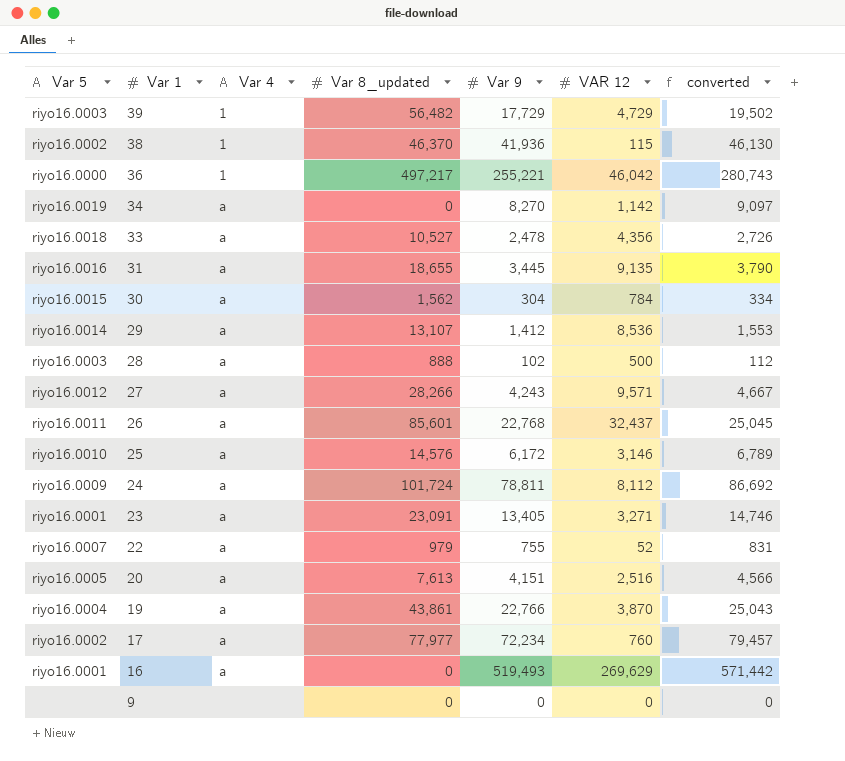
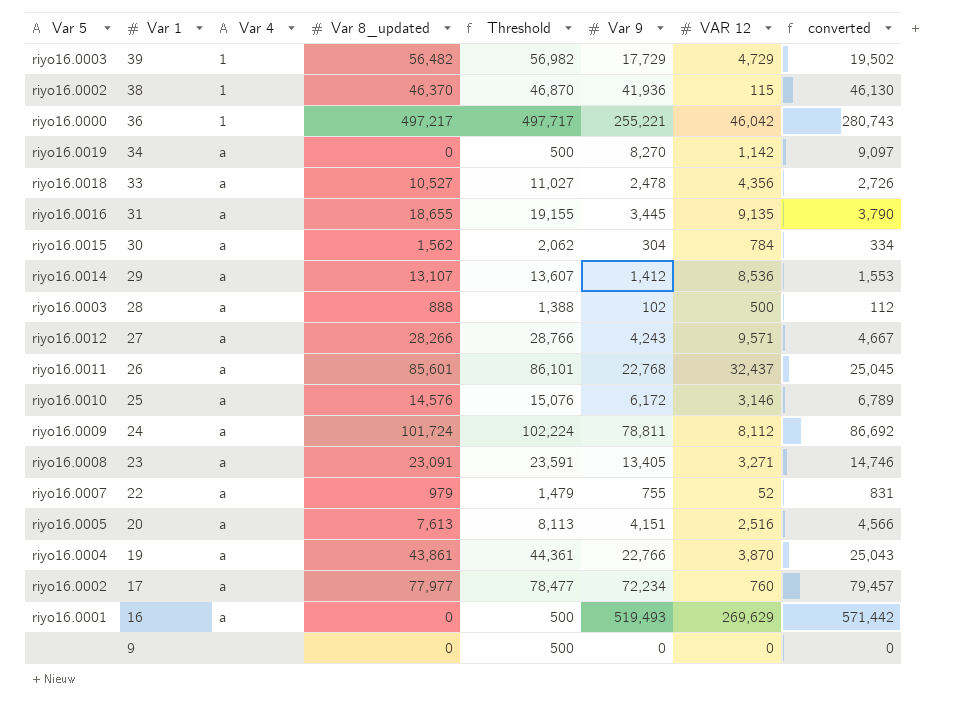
column Threshold | formula: none -> [Var 8_updated] + 500
23 | Var 5: riyo16.0001 -> riyo16.0008

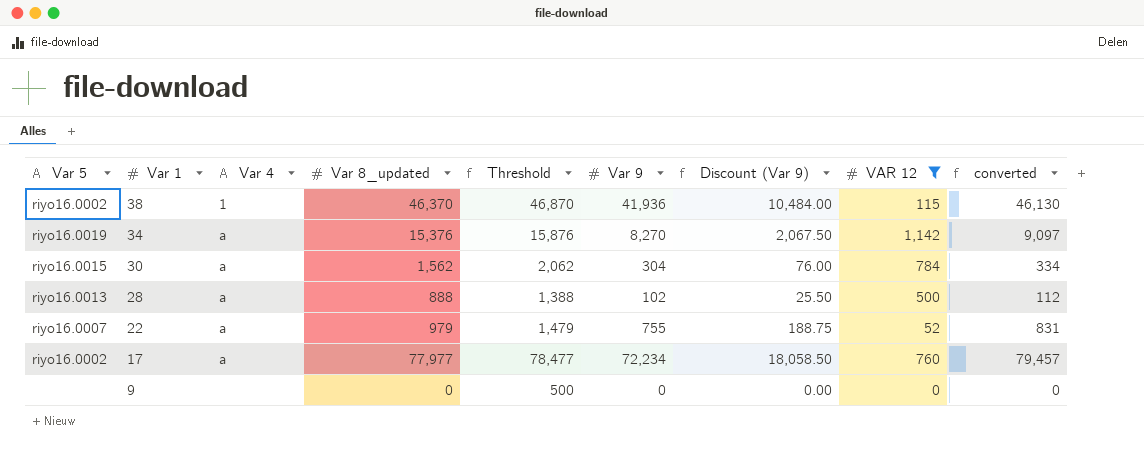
filter: none -> VAR 12 <= 1,142
column Discount (Var 9) | formula: none -> [Var 9] * 0.25
34 | Var 8_updated: 0 -> 15,376
34 | Threshold: 500 -> 15,876
28 | Var 5: riyo16.0003 -> riyo16.0013

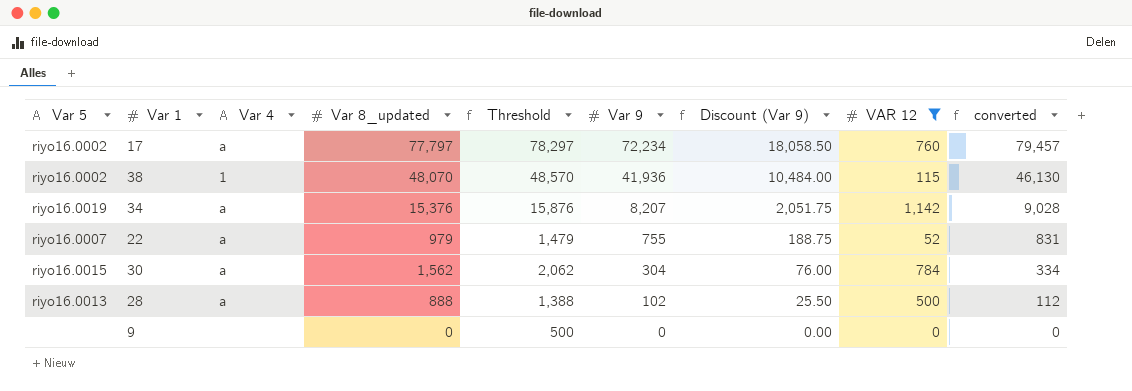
row order: Var 1 descending -> Var 9 descending
17 | Var 8_updated: 77,977 -> 77,797
17 | Threshold: 78,477 -> 78,297
38 | Var 8_updated: 46,370 -> 48,070
38 | Threshold: 46,870 -> 48,570
34 | Var 9: 8,270 -> 8,207
34 | Discount (Var 9): 2,067.50 -> 2,051.75
34 | converted: 9,097 -> 9,028

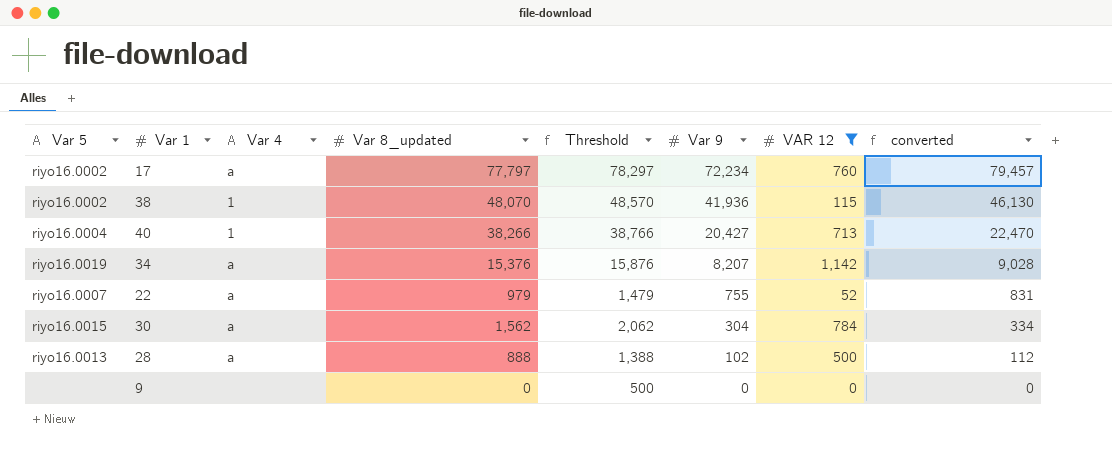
column Discount (Var 9) | formula: [Var 9] * 0.25 -> none
row 40: none -> riyo16.0004 | 1 | 38,266 | 38,766 | 20,427 | 713 | 22,470

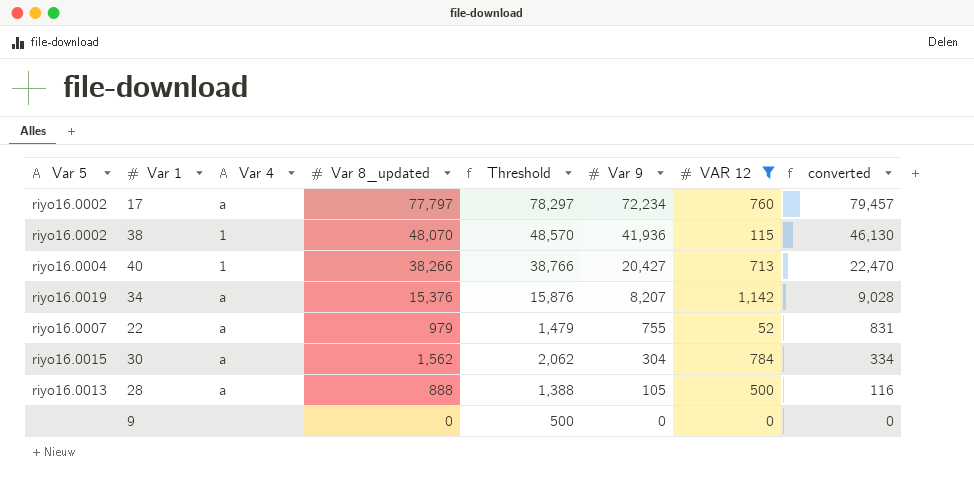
28 | Var 9: 102 -> 105
28 | converted: 112 -> 116

